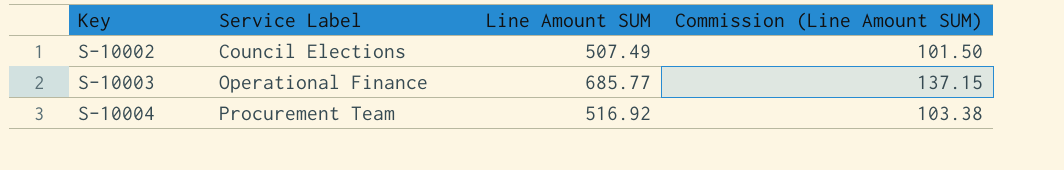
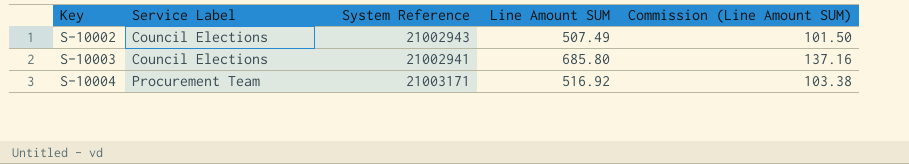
column System Reference | position: none -> 3
S-10003 | Service Label: Operational Finance -> Council Elections
S-10003 | Line Amount SUM: 685.77 -> 685.80
S-10003 | Commission (Line Amount SUM): 137.15 -> 137.16

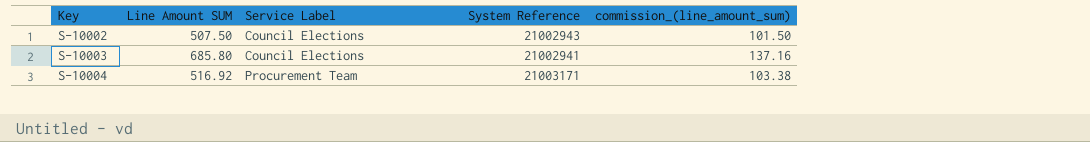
column Line Amount SUM | position: 4 -> 2
column name: Commission (Line Amount SUM) -> commission_(line_amount_sum)
S-10002 | Line Amount SUM: 507.49 -> 507.50

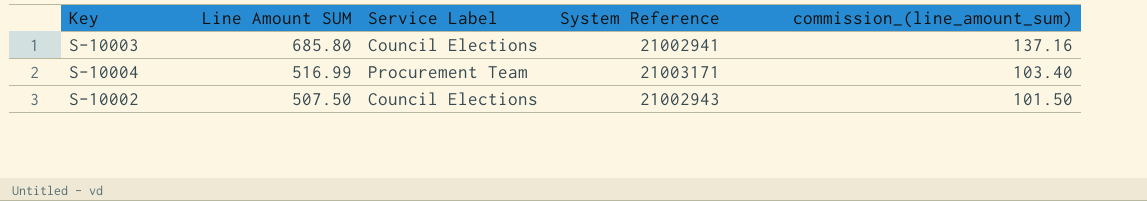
row order: Key ascending -> Line Amount SUM descending
S-10004 | Line Amount SUM: 516.92 -> 516.99
S-10004 | commission_(line_amount_sum): 103.38 -> 103.40

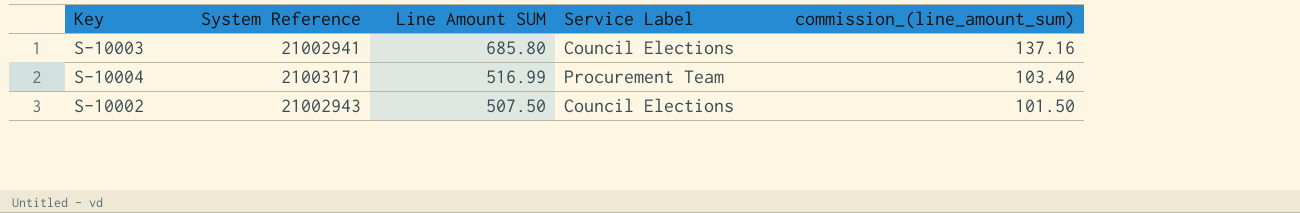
column System Reference | position: 4 -> 2

